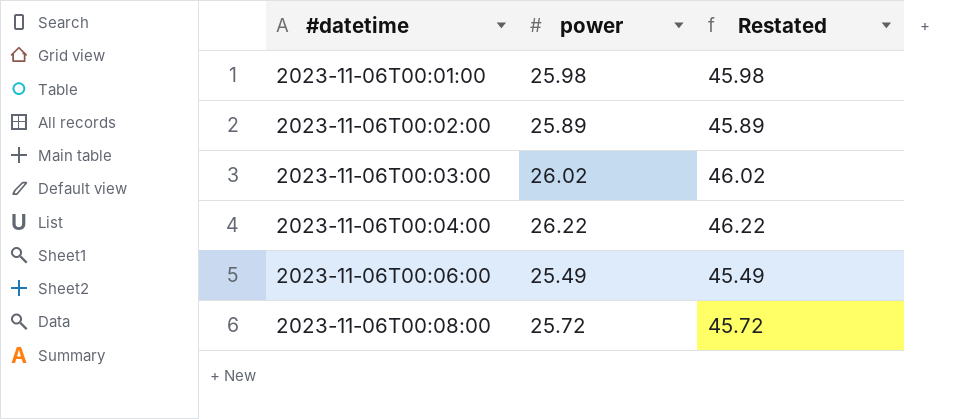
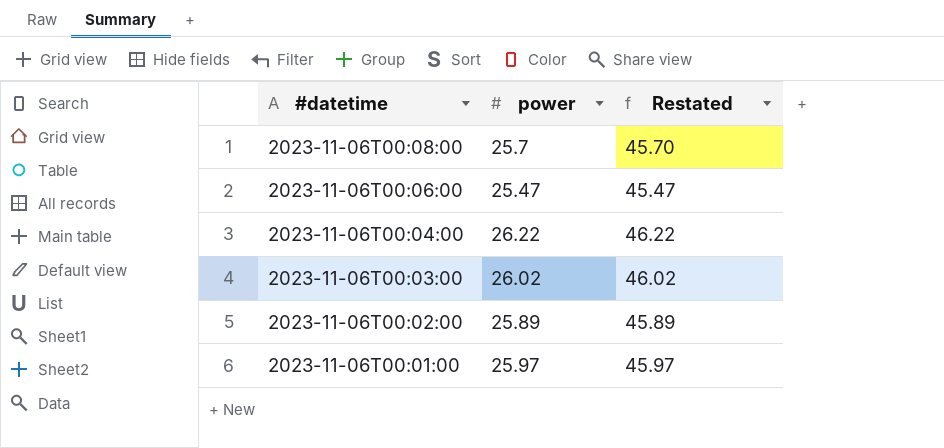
row order: #datetime ascending -> #datetime descending
2023-11-06T00:08:00 | power: 25.72 -> 25.7
2023-11-06T00:08:00 | Restated: 45.72 -> 45.70
2023-11-06T00:06:00 | power: 25.49 -> 25.47
2023-11-06T00:06:00 | Restated: 45.49 -> 45.47
2023-11-06T00:01:00 | power: 25.98 -> 25.97
2023-11-06T00:01:00 | Restated: 45.98 -> 45.97

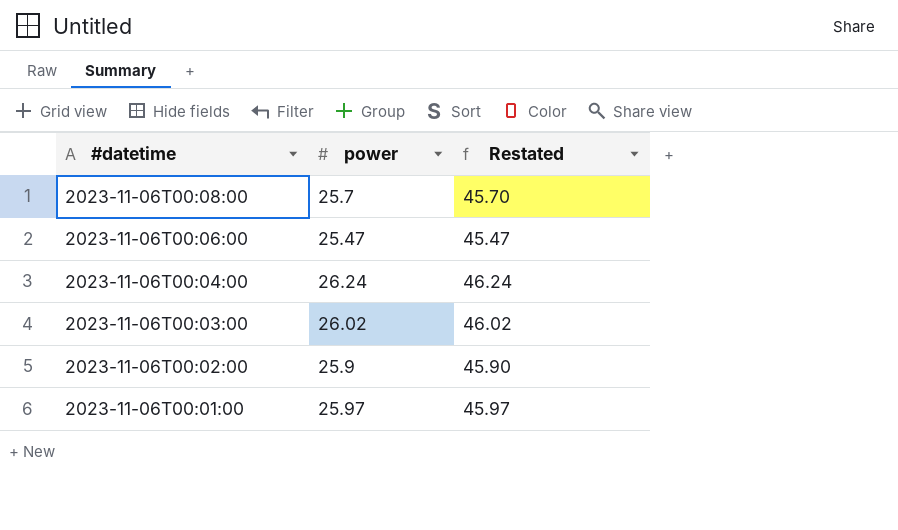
2023-11-06T00:04:00 | power: 26.22 -> 26.24
2023-11-06T00:04:00 | Restated: 46.22 -> 46.24
2023-11-06T00:02:00 | power: 25.89 -> 25.9
2023-11-06T00:02:00 | Restated: 45.89 -> 45.90

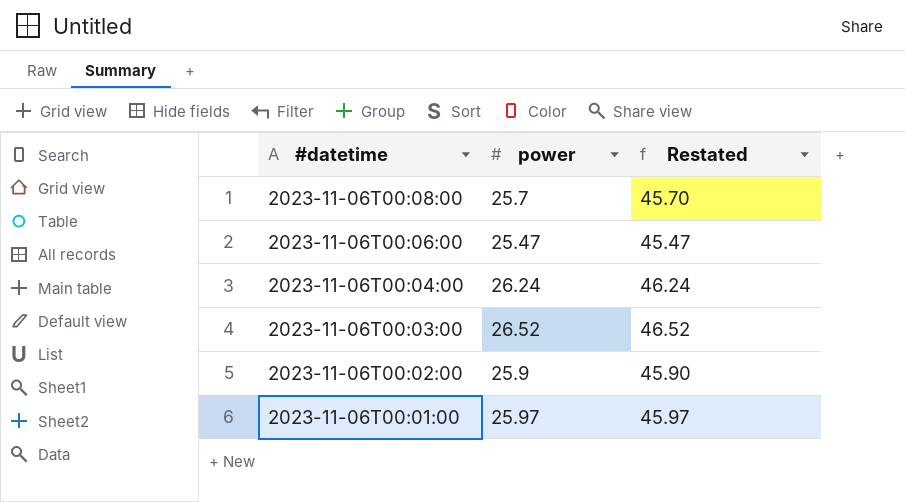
2023-11-06T00:03:00 | power: 26.02 -> 26.52
2023-11-06T00:03:00 | Restated: 46.02 -> 46.52

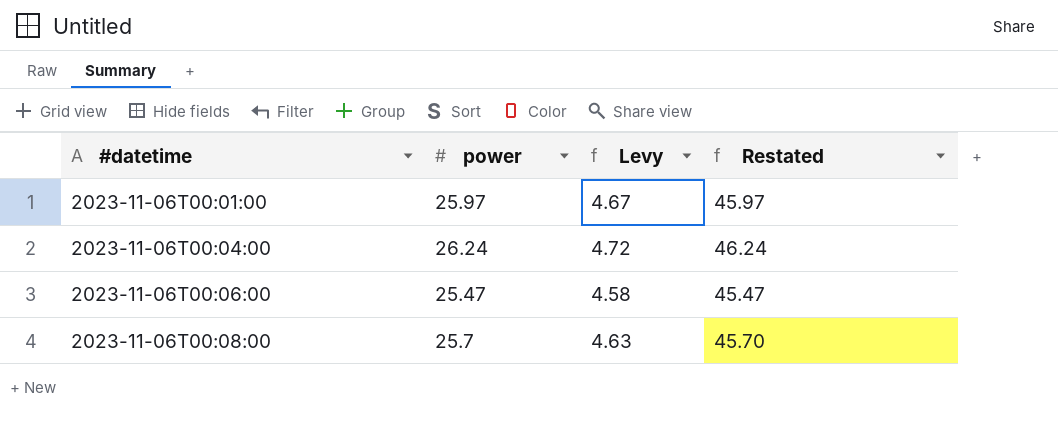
row order: #datetime descending -> #datetime ascending
column Levy | formula: none -> [power] * 0.18
row 2023-11-06T00:03:00: 26.52 | 46.52 -> none
row 2023-11-06T00:02:00: 25.9 | 45.90 -> none

